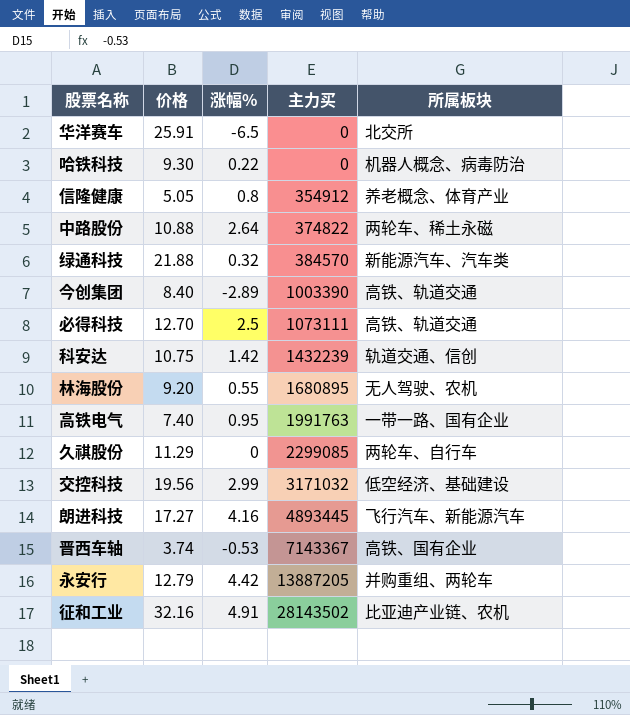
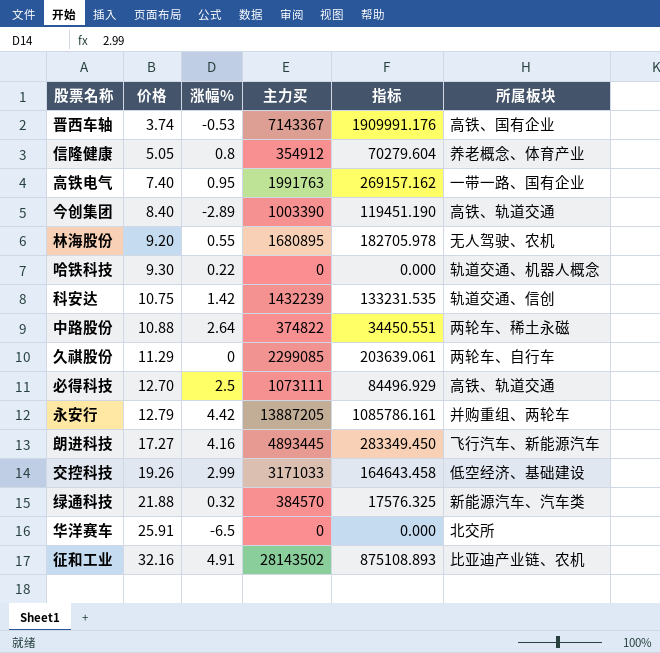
row order: 主力买 ascending -> 价格 ascending
column 指标 | formula: none -> [主力买] / [价格]
哈铁科技 | 所属板块: 机器人概念、病毒防治 -> 轨道交通、机器人概念
交控科技 | 价格: 19.56 -> 19.26
交控科技 | 主力买: 3171032 -> 3171033

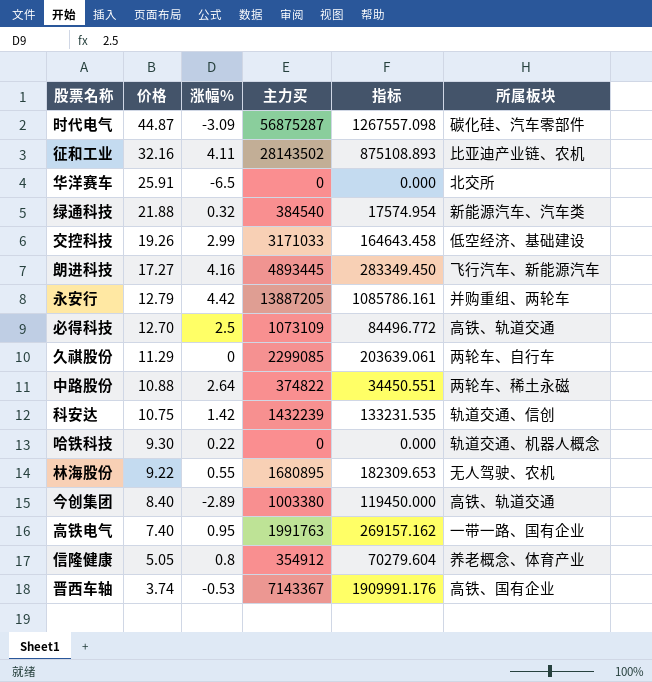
row order: 价格 ascending -> 价格 descending
row 时代电气: none -> 44.87 | -3.09 | 56875287 | 1267557.098 | 碳化硅、汽车零部件
征和工业 | 涨幅%: 4.91 -> 4.11
绿通科技 | 主力买: 384570 -> 384540
绿通科技 | 指标: 17576.325 -> 17574.954
必得科技 | 主力买: 1073111 -> 1073109
必得科技 | 指标: 84496.929 -> 84496.772
林海股份 | 价格: 9.20 -> 9.22
林海股份 | 指标: 182705.978 -> 182309.653
今创集团 | 主力买: 1003390 -> 1003380
今创集团 | 指标: 119451.190 -> 119450.000

